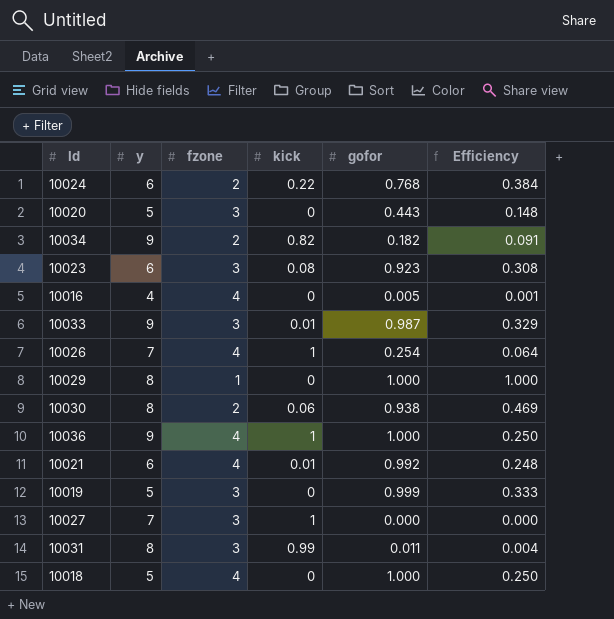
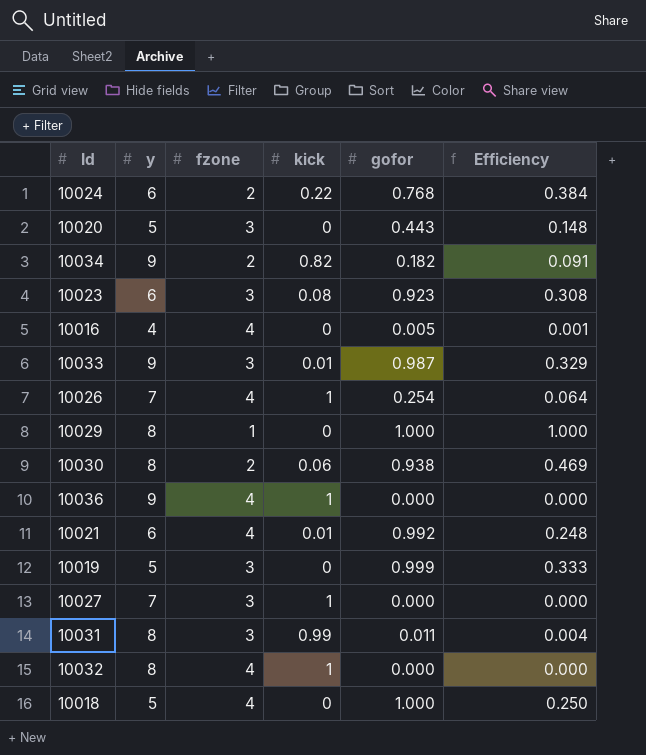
10036 | gofor: 1.000 -> 0.000
10036 | Efficiency: 0.250 -> 0.000
row 10032: none -> 8 | 4 | 1 | 0.000 | 0.000

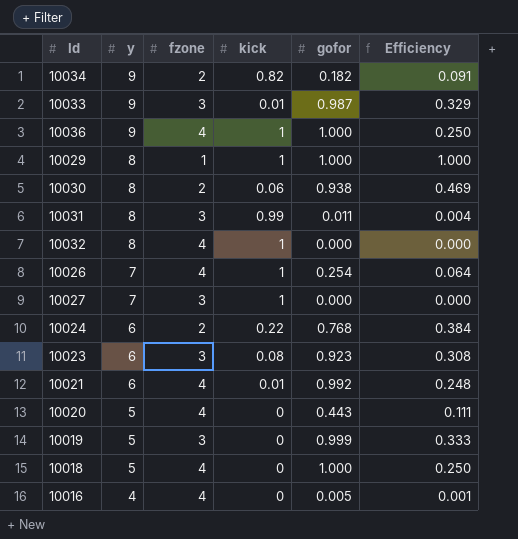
row order: none -> y descending
10036 | gofor: 0.000 -> 1.000
10036 | Efficiency: 0.000 -> 0.250
10029 | kick: 0 -> 1
10020 | fzone: 3 -> 4
10020 | Efficiency: 0.148 -> 0.111

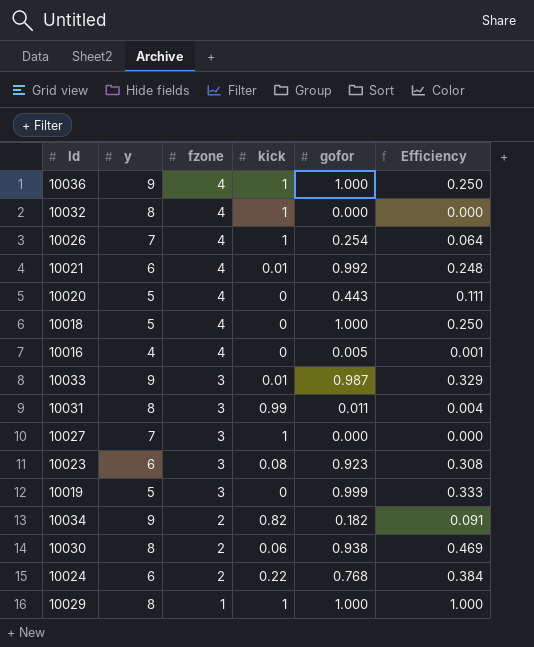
row order: y descending -> fzone descending

